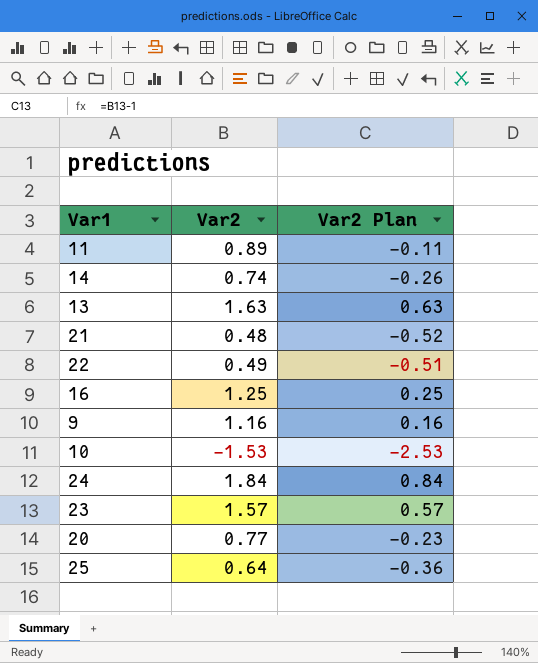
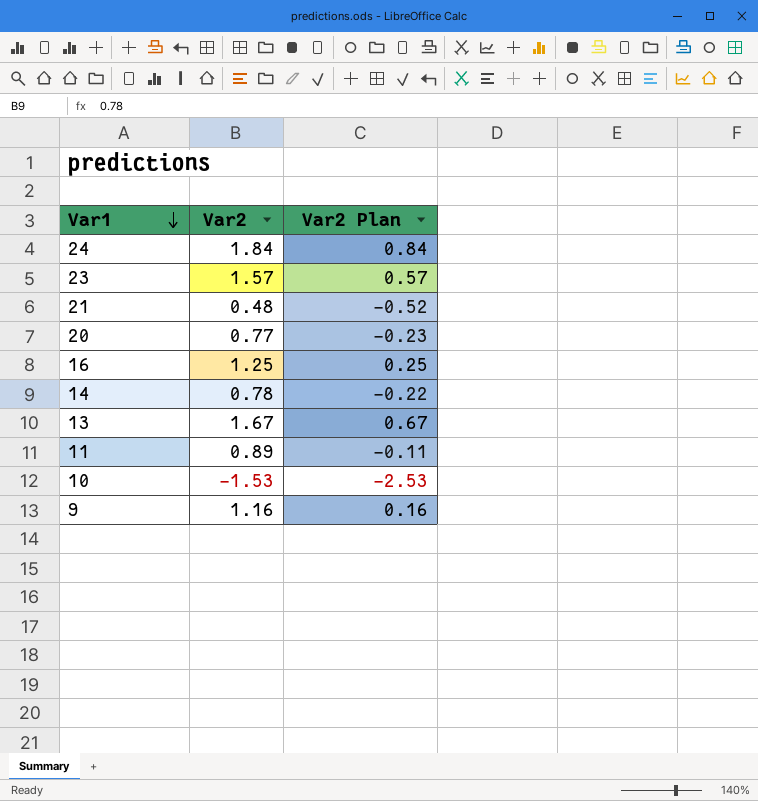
row order: none -> Var1 descending
row 22: 0.49 | -0.51 -> none
row 25: 0.64 | -0.36 -> none
14 | Var2: 0.74 -> 0.78
14 | Var2 Plan: -0.26 -> -0.22
13 | Var2: 1.63 -> 1.67
13 | Var2 Plan: 0.63 -> 0.67

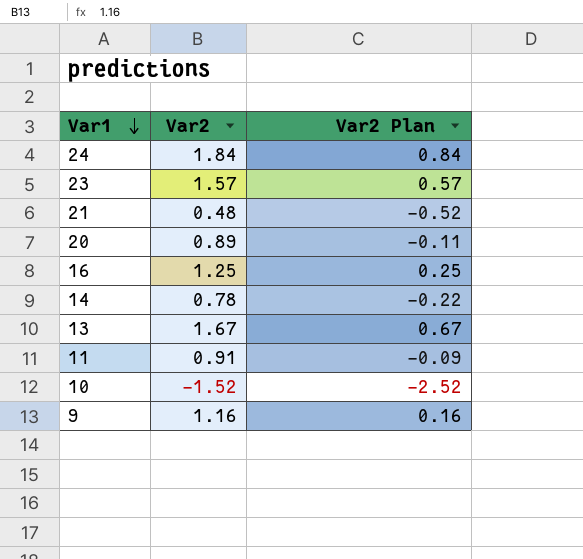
20 | Var2: 0.77 -> 0.89
20 | Var2 Plan: -0.23 -> -0.11
11 | Var2: 0.89 -> 0.91
11 | Var2 Plan: -0.11 -> -0.09
10 | Var2: -1.53 -> -1.52
10 | Var2 Plan: -2.53 -> -2.52

